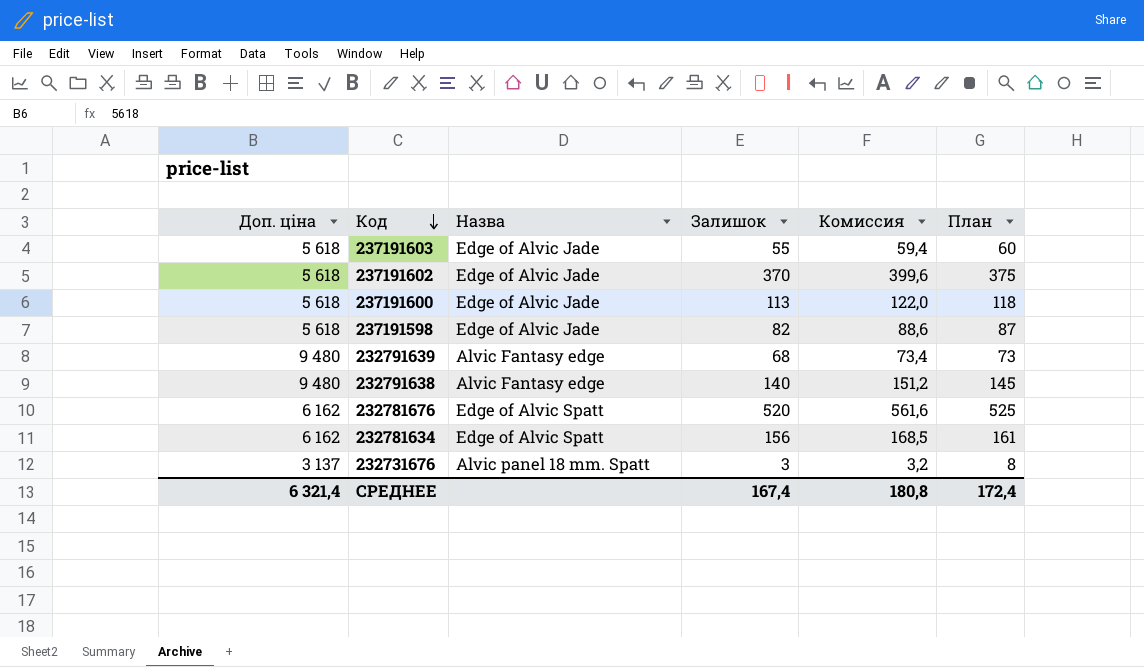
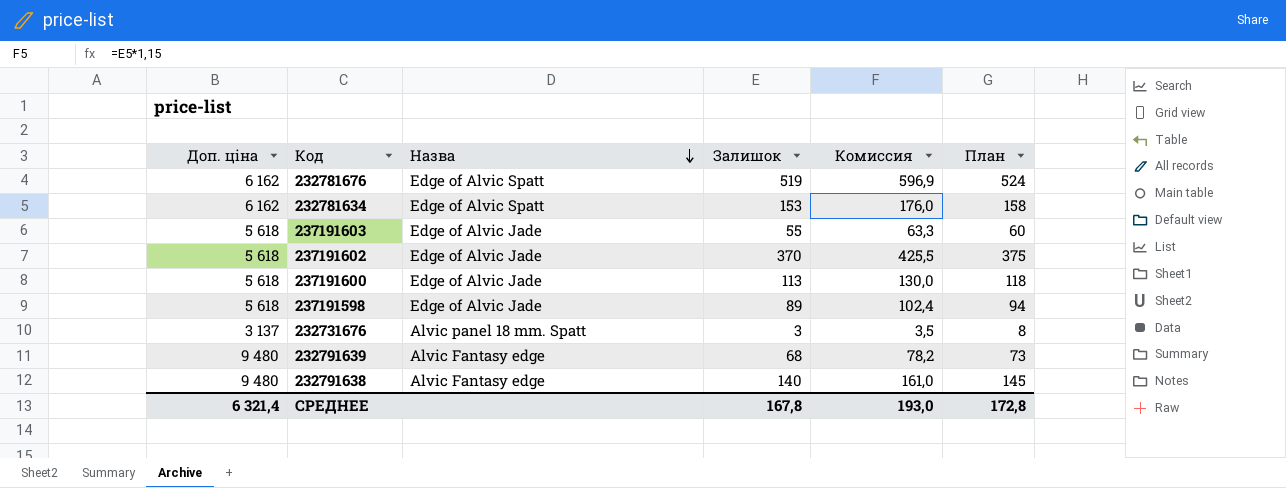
row order: Код descending -> Назва descending
column Комиссия | formula: [Залишок] * 1,08 -> [Залишок] * 1,15
232781676 | Залишок: 520 -> 519
232781676 | План: 525 -> 524
232781634 | Залишок: 156 -> 153
232781634 | План: 161 -> 158
237191598 | Залишок: 82 -> 89
237191598 | План: 87 -> 94
СРЕДНЕЕ | Залишок: 167,4 -> 167,8
СРЕДНЕЕ | Комиссия: 180,8 -> 193,0
СРЕДНЕЕ | План: 172,4 -> 172,8

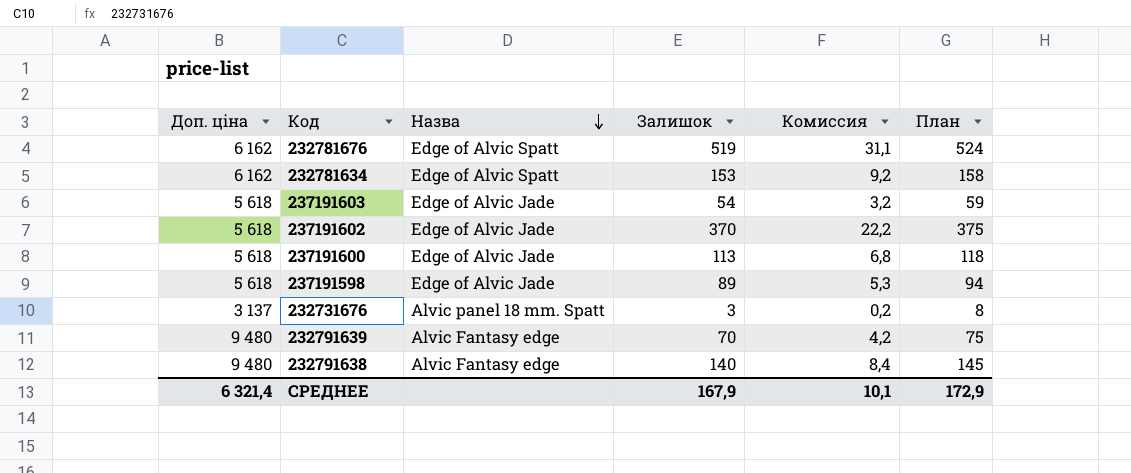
column Комиссия | formula: [Залишок] * 1,15 -> [Залишок] * 0,06
237191603 | Залишок: 55 -> 54
237191603 | План: 60 -> 59
232791639 | Залишок: 68 -> 70
232791639 | План: 73 -> 75
СРЕДНЕЕ | Залишок: 167,8 -> 167,9
СРЕДНЕЕ | Комиссия: 193,0 -> 10,1
СРЕДНЕЕ | План: 172,8 -> 172,9

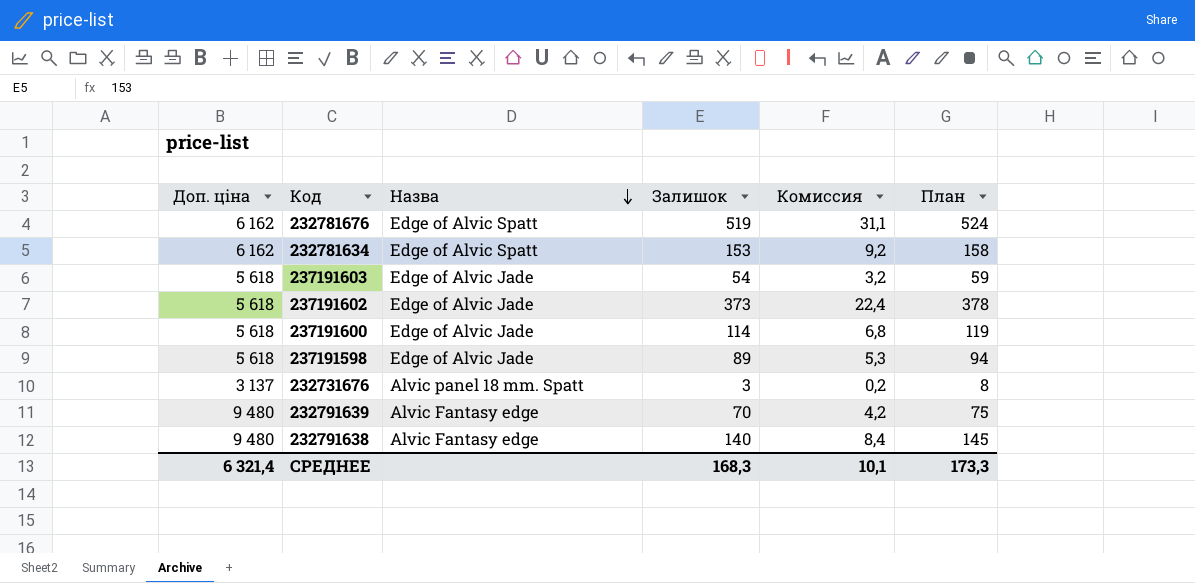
237191602 | Залишок: 370 -> 373
237191602 | Комиссия: 22,2 -> 22,4
237191602 | План: 375 -> 378
237191600 | Залишок: 113 -> 114
237191600 | План: 118 -> 119
СРЕДНЕЕ | Залишок: 167,9 -> 168,3
СРЕДНЕЕ | План: 172,9 -> 173,3

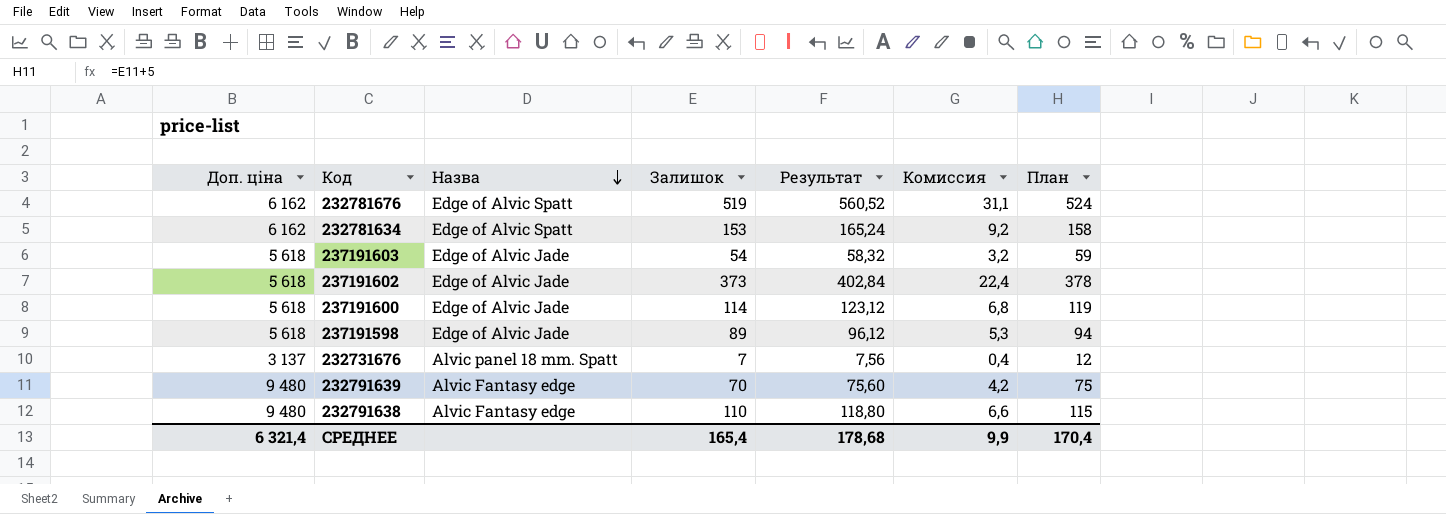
column Результат | formula: none -> [Залишок] * 1,08
232731676 | Залишок: 3 -> 7
232731676 | Комиссия: 0,2 -> 0,4
232731676 | План: 8 -> 12
232791638 | Залишок: 140 -> 110
232791638 | Комиссия: 8,4 -> 6,6
232791638 | План: 145 -> 115
СРЕДНЕЕ | Залишок: 168,3 -> 165,4
СРЕДНЕЕ | Комиссия: 10,1 -> 9,9
СРЕДНЕЕ | План: 173,3 -> 170,4

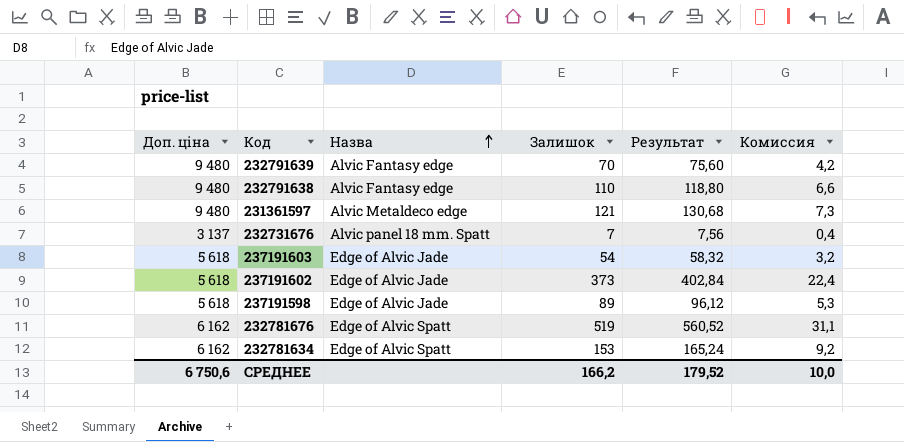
row order: Назва descending -> Назва ascending
column План | formula: [Залишок] + 5 -> none
row 237191600: 5 618 | Edge of Alvic Jade | 114 | 123,12 | 6,8 | 119 -> none
row 231361597: none -> 9 480 | Alvic Metaldeco edge | 121 | 130,68 | 7,3
СРЕДНЕЕ | Доп. ціна: 6 321,4 -> 6 750,6
СРЕДНЕЕ | Залишок: 165,4 -> 166,2
СРЕДНЕЕ | Результат: 178,68 -> 179,52
СРЕДНЕЕ | Комиссия: 9,9 -> 10,0

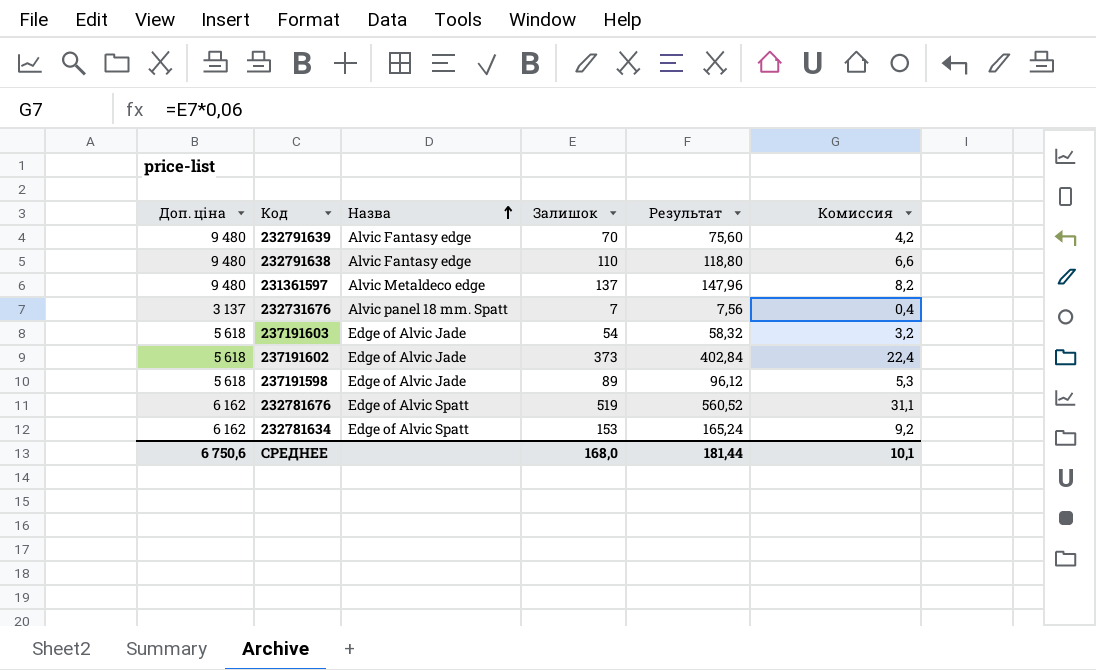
231361597 | Залишок: 121 -> 137
231361597 | Результат: 130,68 -> 147,96
231361597 | Комиссия: 7,3 -> 8,2
СРЕДНЕЕ | Залишок: 166,2 -> 168,0
СРЕДНЕЕ | Результат: 179,52 -> 181,44
СРЕДНЕЕ | Комиссия: 10,0 -> 10,1

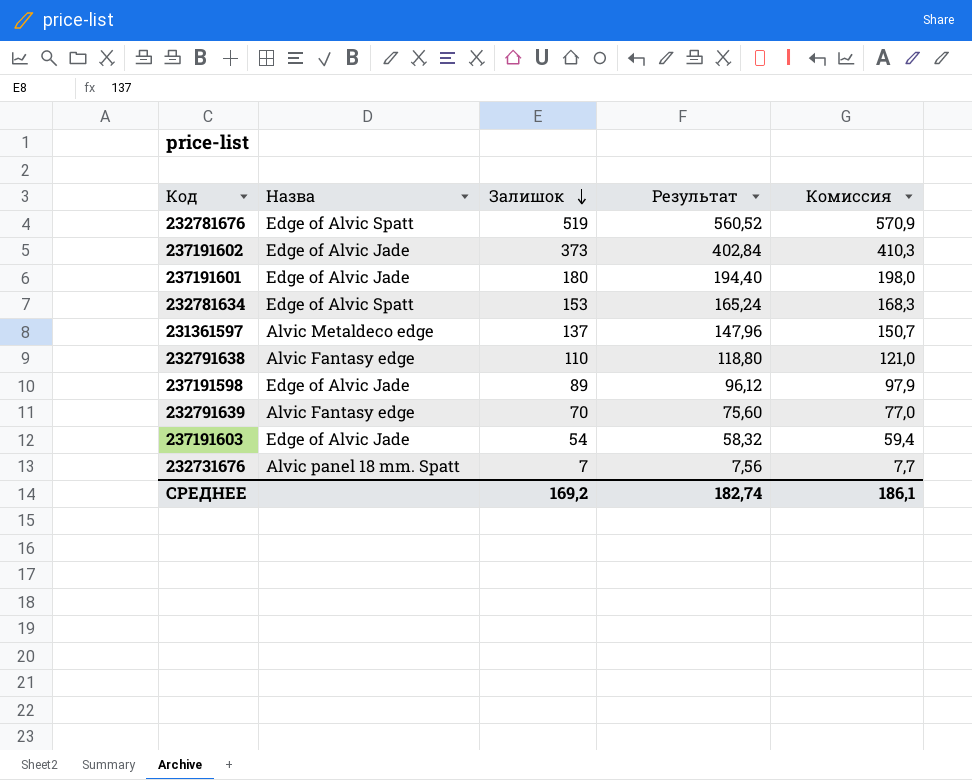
row order: Назва ascending -> Залишок descending
column Доп. ціна | position: 1 -> none
column Комиссия | formula: [Залишок] * 0,06 -> [Залишок] * 1,1
row 237191601: none -> Edge of Alvic Jade | 180 | 194,40 | 198,0
СРЕДНЕЕ | Залишок: 168,0 -> 169,2
СРЕДНЕЕ | Результат: 181,44 -> 182,74
СРЕДНЕЕ | Комиссия: 10,1 -> 186,1

